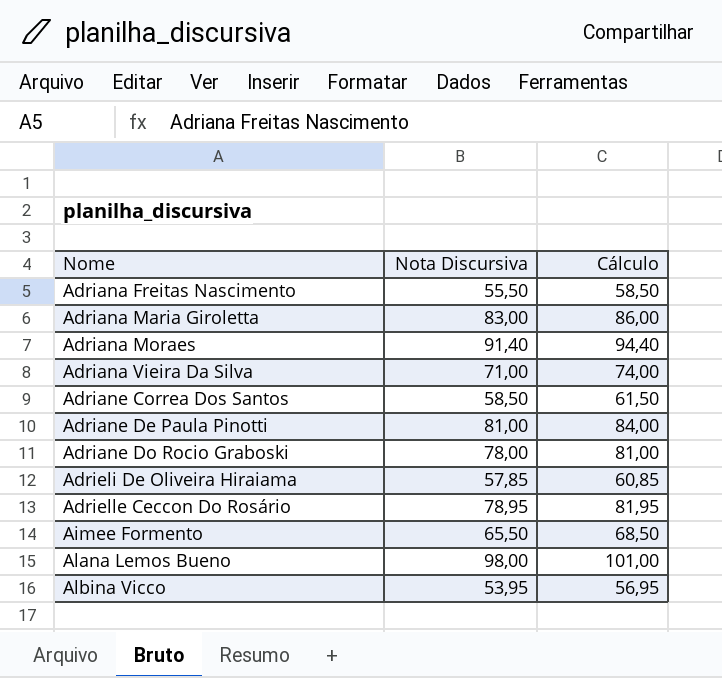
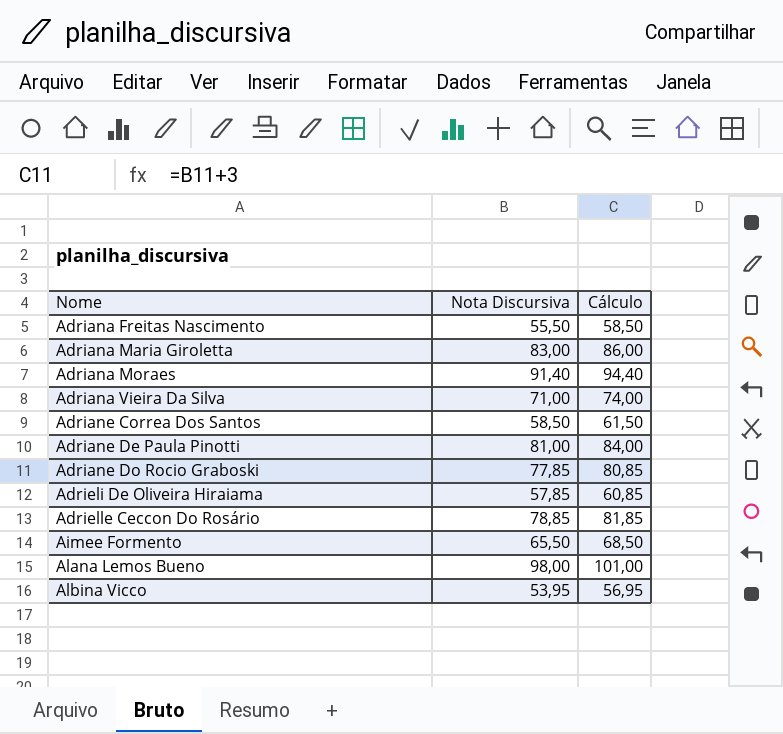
Adriane Do Rocio Graboski | Nota Discursiva: 78,00 -> 77,85
Adriane Do Rocio Graboski | Cálculo: 81,00 -> 80,85
Adrielle Ceccon Do Rosário | Nota Discursiva: 78,95 -> 78,85
Adrielle Ceccon Do Rosário | Cálculo: 81,95 -> 81,85

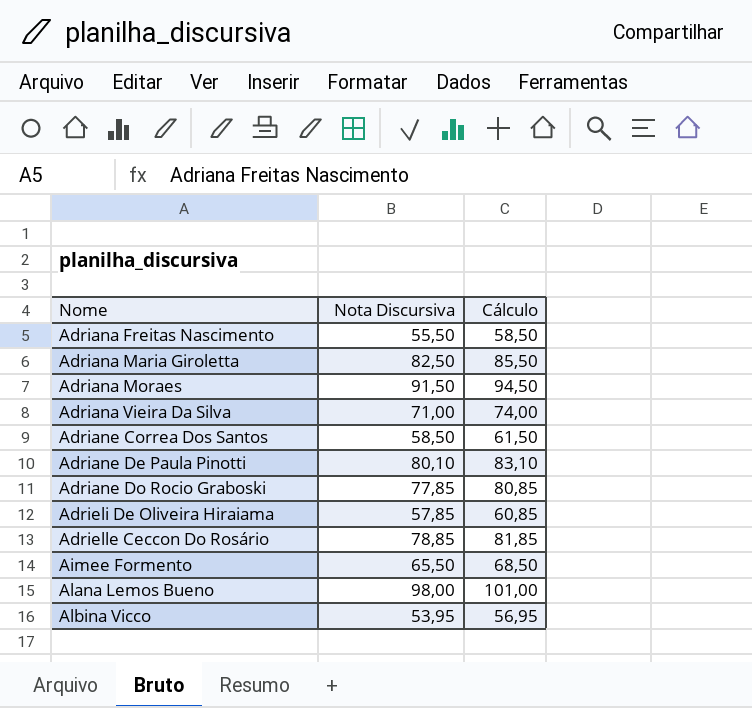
Adriana Maria Giroletta | Nota Discursiva: 83,00 -> 82,50
Adriana Maria Giroletta | Cálculo: 86,00 -> 85,50
Adriana Moraes | Nota Discursiva: 91,40 -> 91,50
Adriana Moraes | Cálculo: 94,40 -> 94,50
Adriane De Paula Pinotti | Nota Discursiva: 81,00 -> 80,10
Adriane De Paula Pinotti | Cálculo: 84,00 -> 83,10

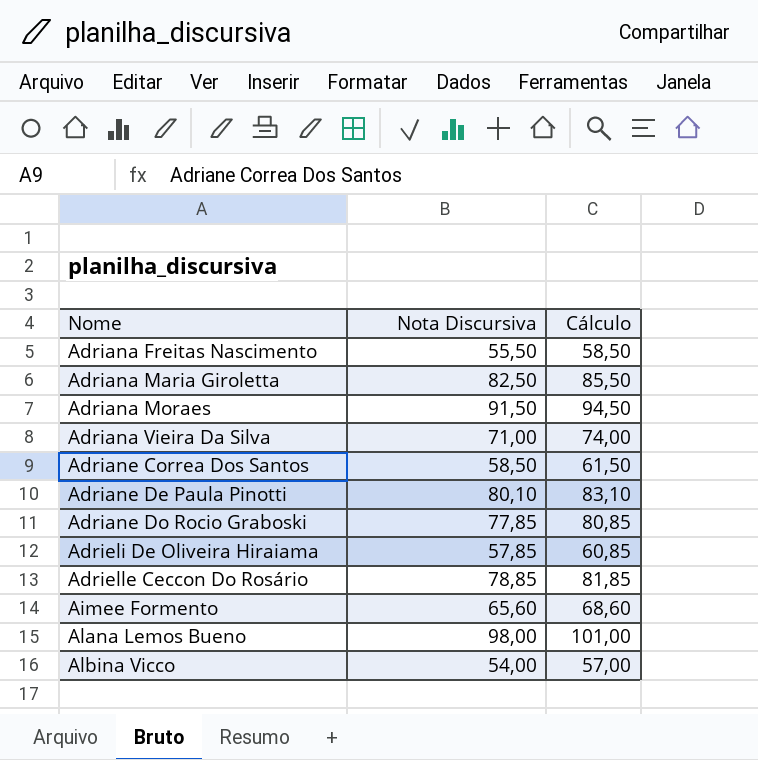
Aimee Formento | Nota Discursiva: 65,50 -> 65,60
Aimee Formento | Cálculo: 68,50 -> 68,60
Albina Vicco | Nota Discursiva: 53,95 -> 54,00
Albina Vicco | Cálculo: 56,95 -> 57,00

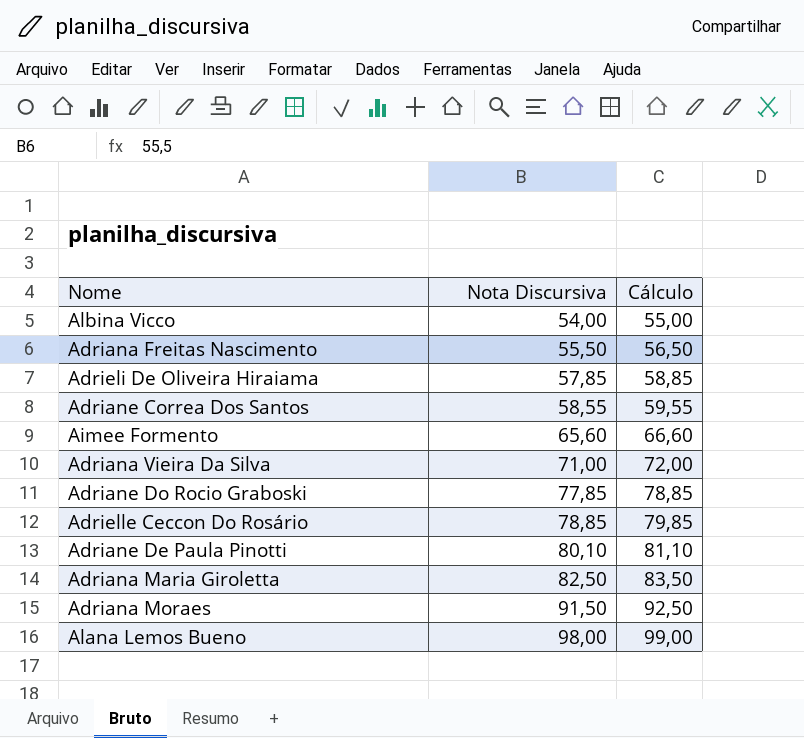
row order: Nome ascending -> Nota Discursiva ascending
column Cálculo | formula: [Nota Discursiva] + 3 -> [Nota Discursiva] + 1
Adriane Correa Dos Santos | Nota Discursiva: 58,50 -> 58,55

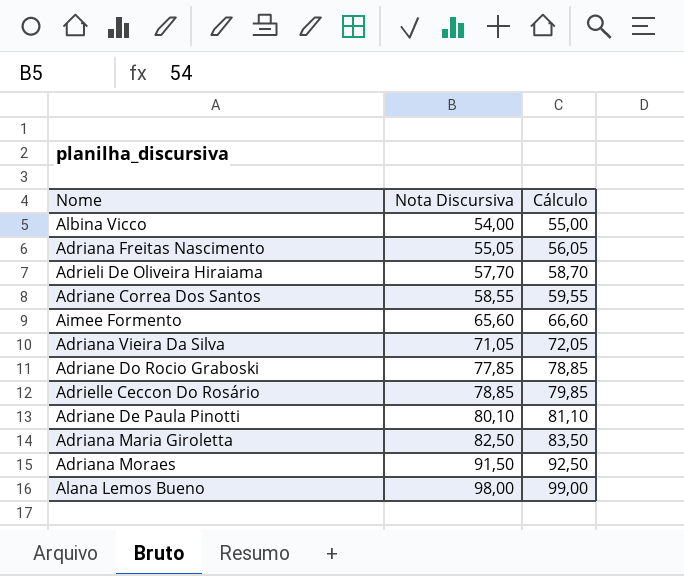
Adriana Freitas Nascimento | Nota Discursiva: 55,50 -> 55,05
Adriana Freitas Nascimento | Cálculo: 56,50 -> 56,05
Adrieli De Oliveira Hiraiama | Nota Discursiva: 57,85 -> 57,70
Adrieli De Oliveira Hiraiama | Cálculo: 58,85 -> 58,70
Adriana Vieira Da Silva | Nota Discursiva: 71,00 -> 71,05
Adriana Vieira Da Silva | Cálculo: 72,00 -> 72,05

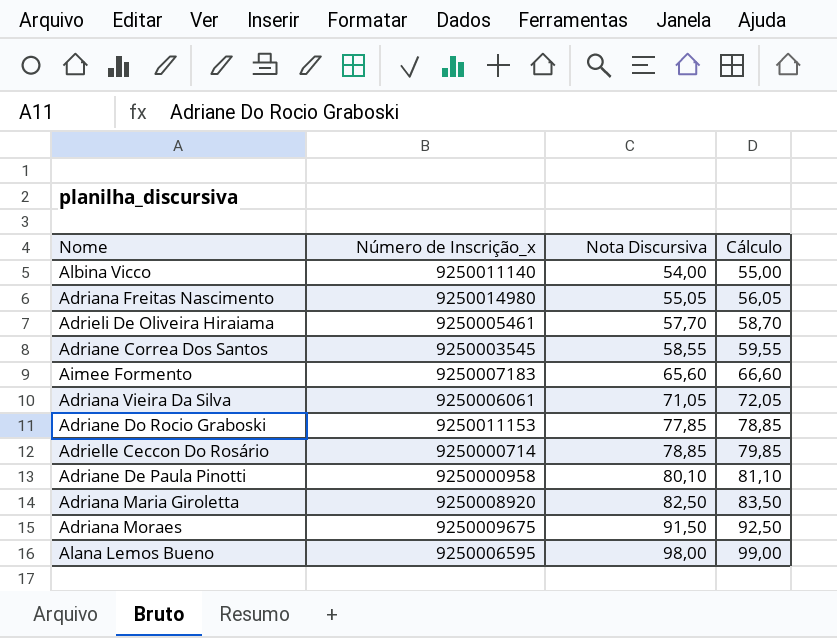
column Número de Inscrição_x | position: none -> 2

